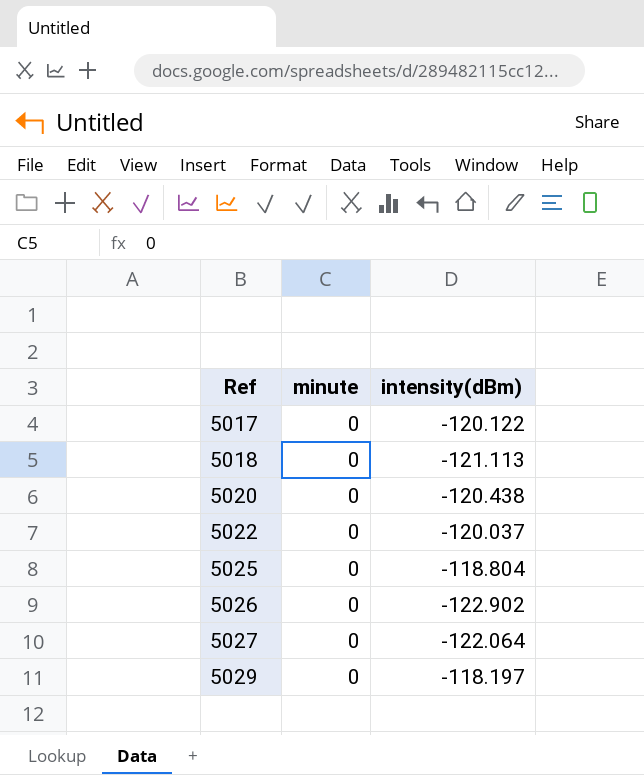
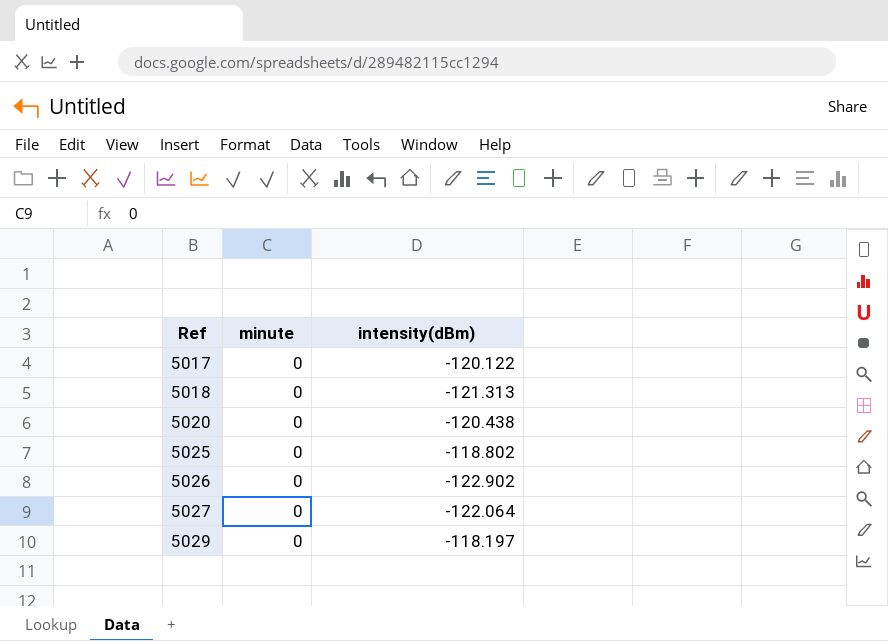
row 5022: 0 | -120.037 -> none
5018 | intensity(dBm): -121.113 -> -121.313
5025 | intensity(dBm): -118.804 -> -118.802

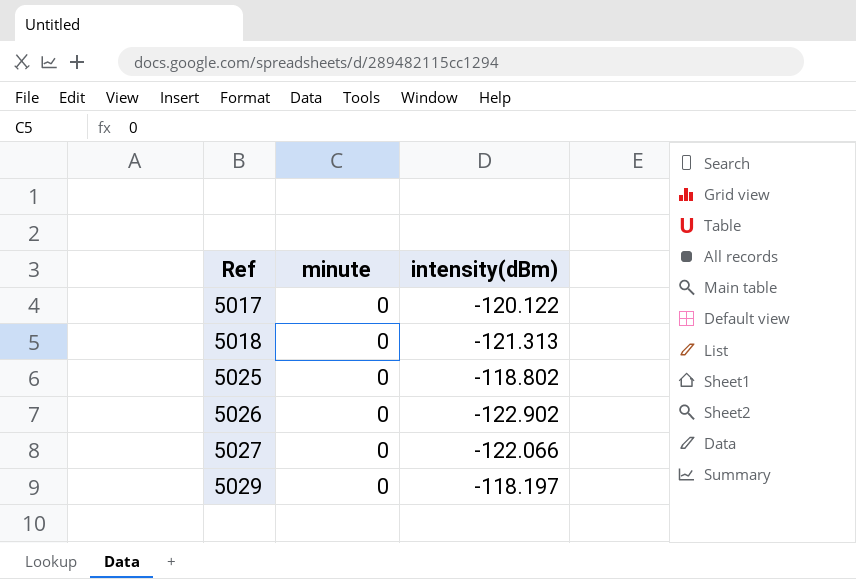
row 5020: 0 | -120.438 -> none
5027 | intensity(dBm): -122.064 -> -122.066

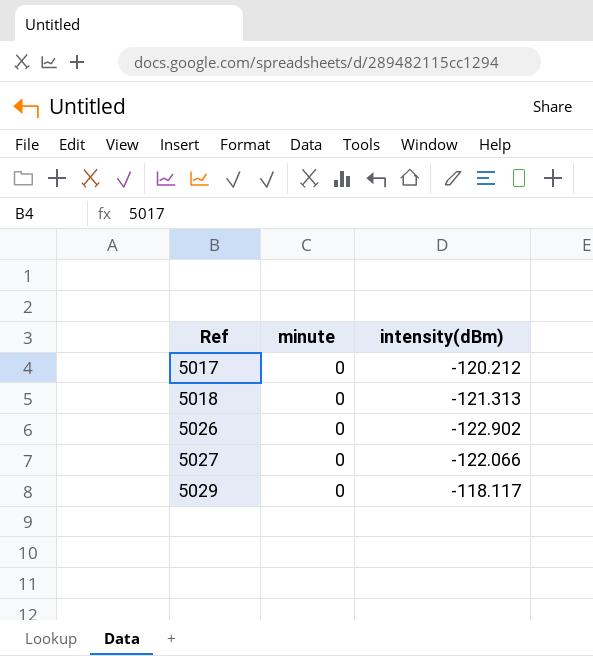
row 5025: 0 | -118.802 -> none
5017 | intensity(dBm): -120.122 -> -120.212
5029 | intensity(dBm): -118.197 -> -118.117

